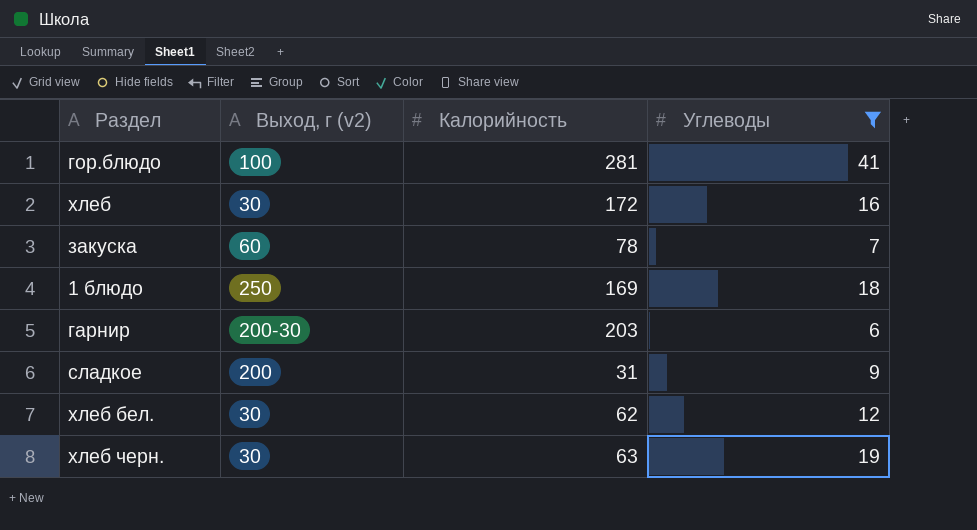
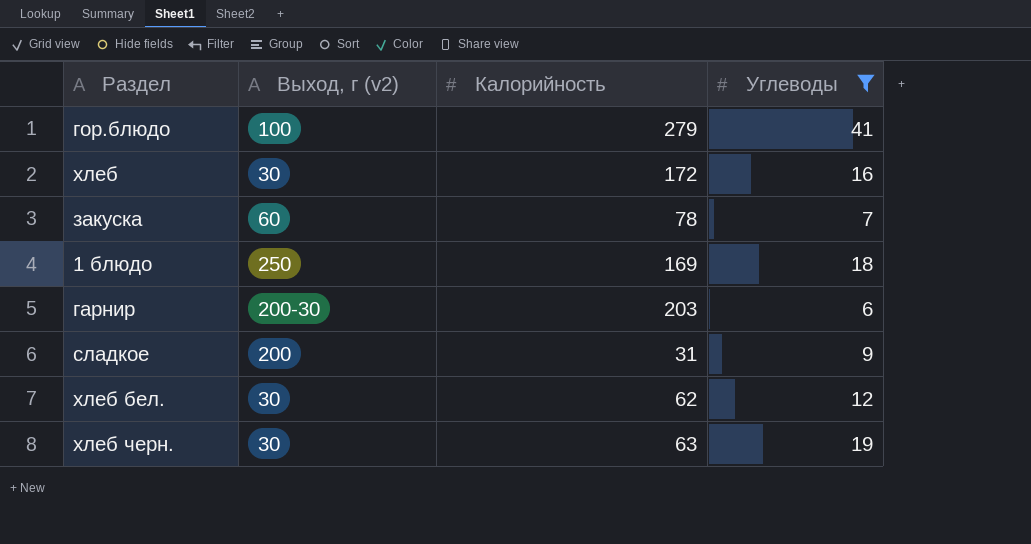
гор.блюдо | Калорийность: 281 -> 279

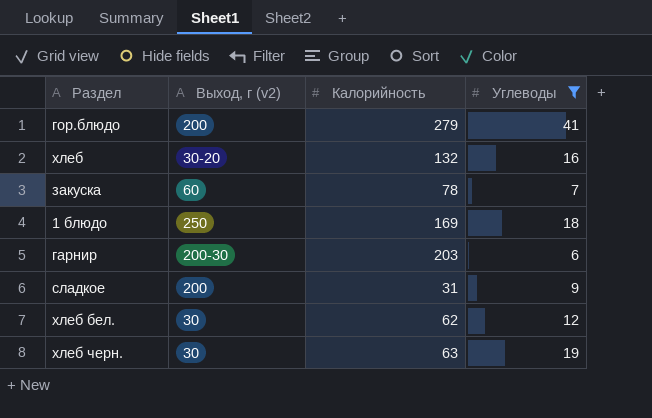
гор.блюдо | Выход, г (v2): 100 -> 200
хлеб | Выход, г (v2): 30 -> 30-20
хлеб | Калорийность: 172 -> 132

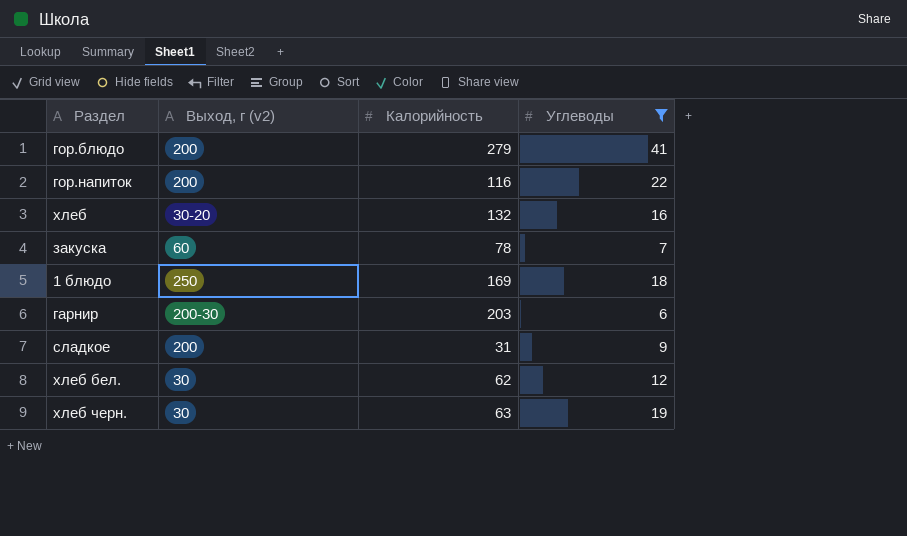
row гор.напиток: none -> 200 | 116 | 22

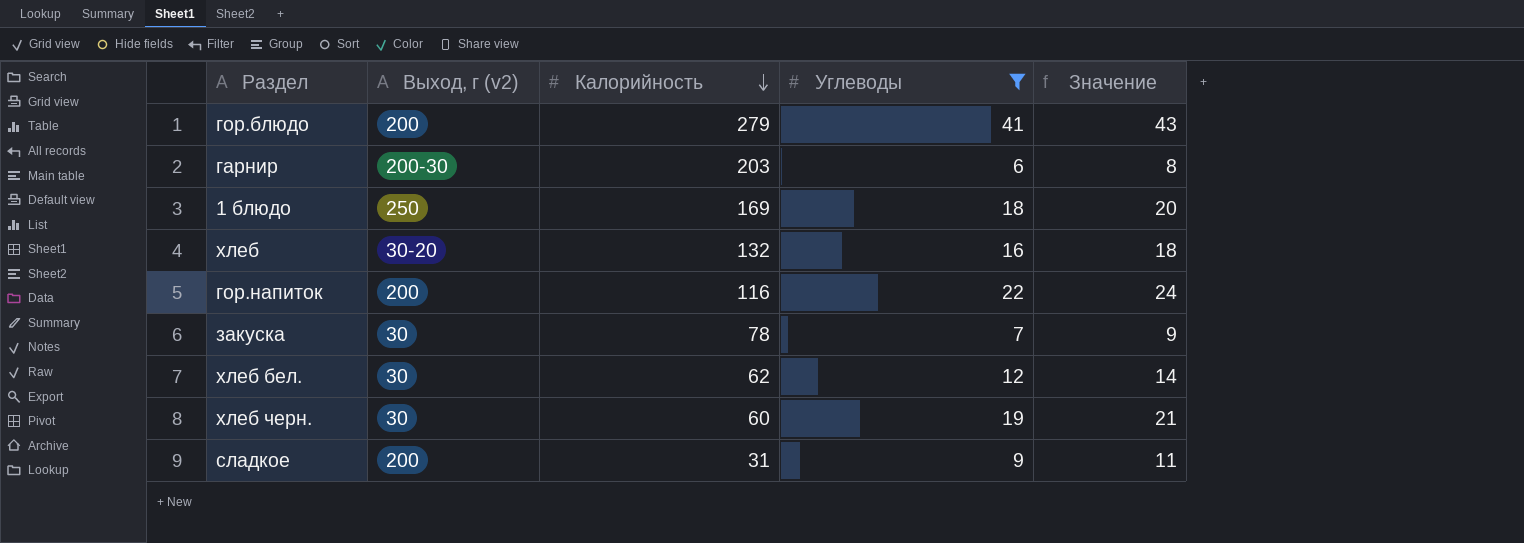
row order: none -> Калорийность descending
column Значение | formula: none -> [Углеводы] + 2
закуска | Выход, г (v2): 60 -> 30
хлеб черн. | Калорийность: 63 -> 60

